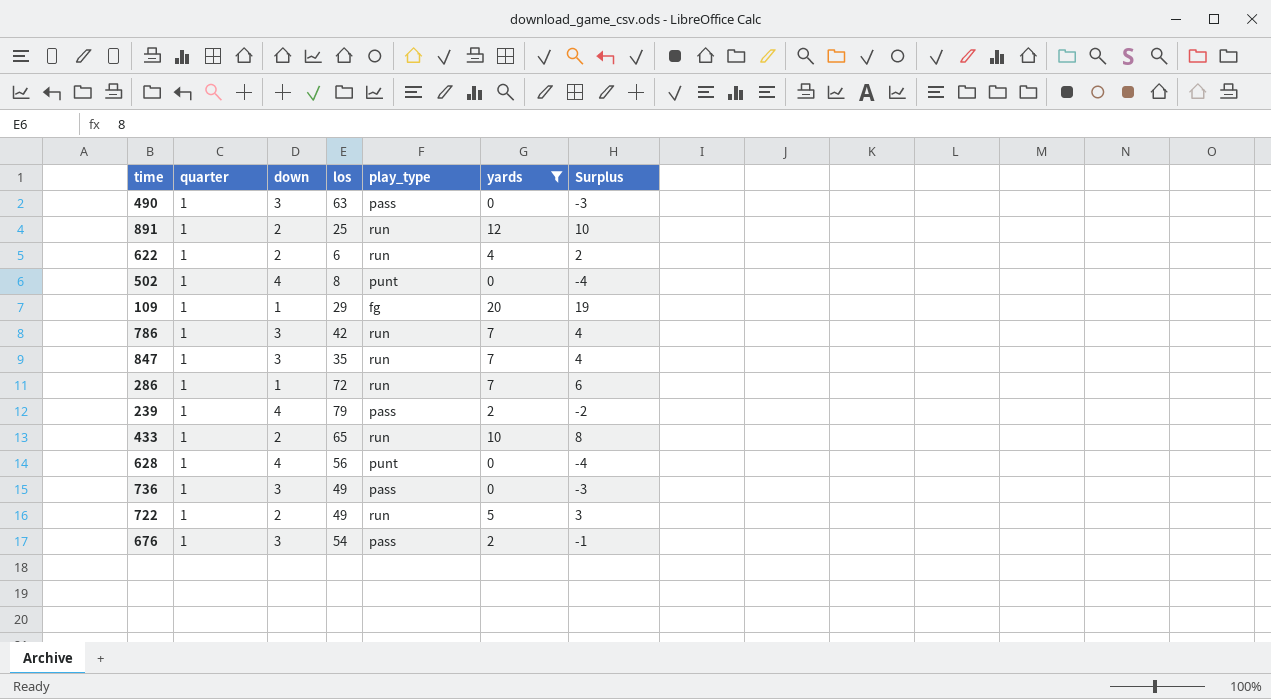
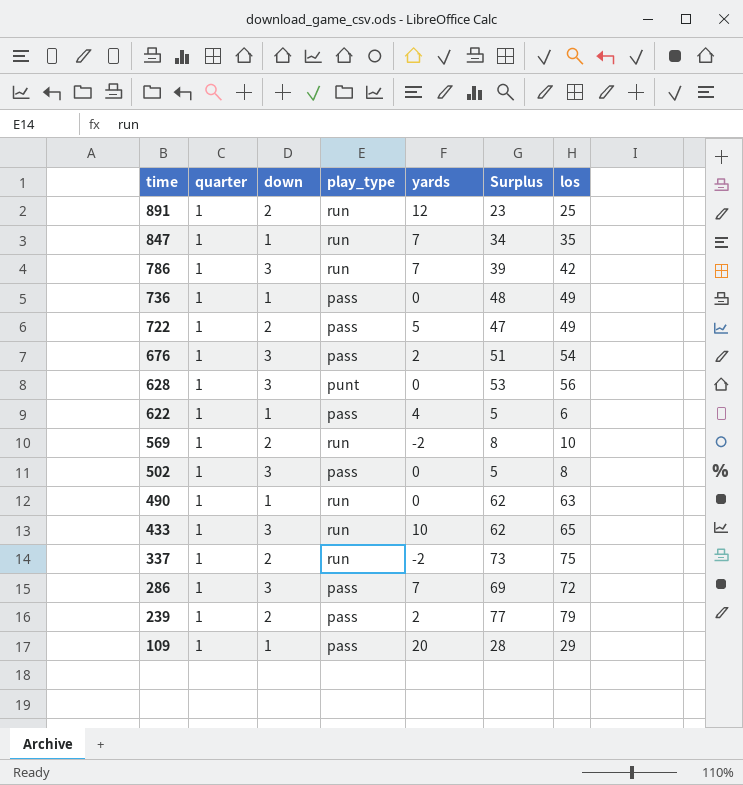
filter: yards != -2 -> none
row order: none -> time descending
column Surplus | formula: [yards] - [down] -> [los] - [down]
column los | position: 4 -> 7
847 | down: 3 -> 1
736 | down: 3 -> 1
722 | play_type: run -> pass
628 | down: 4 -> 3
622 | down: 2 -> 1
622 | play_type: run -> pass
502 | down: 4 -> 3
502 | play_type: punt -> pass
490 | down: 3 -> 1
490 | play_type: pass -> run
433 | down: 2 -> 3
286 | down: 1 -> 3
286 | play_type: run -> pass
239 | down: 4 -> 2
109 | play_type: fg -> pass

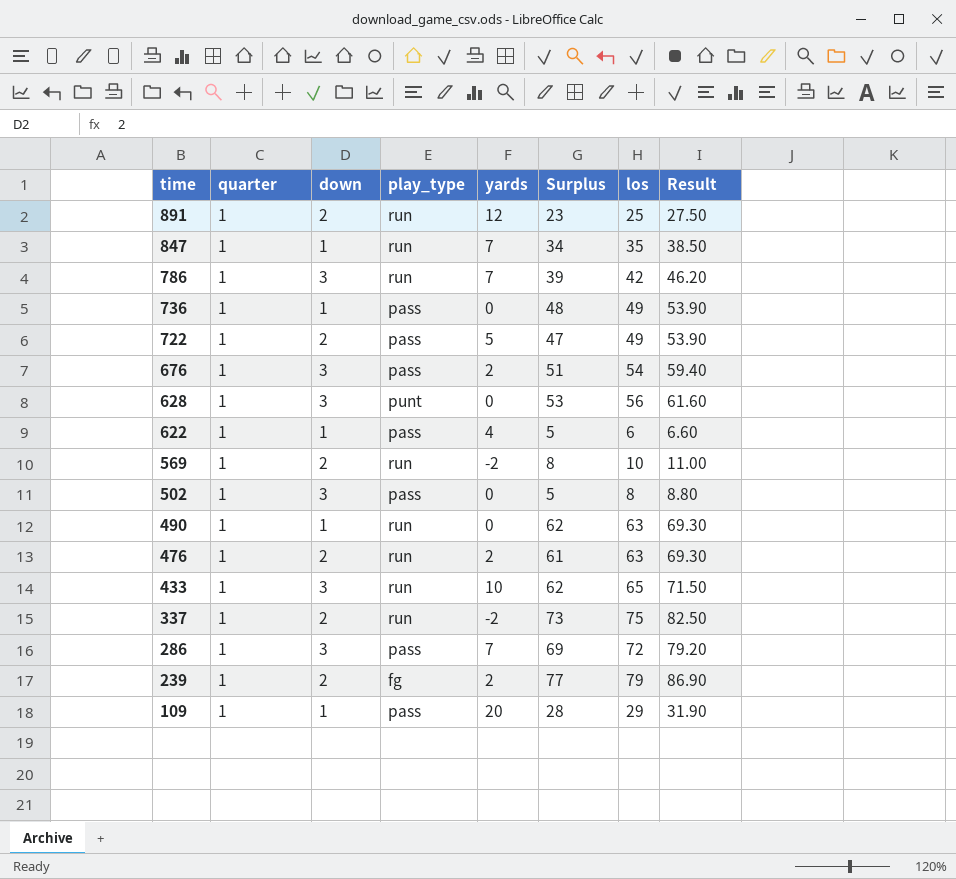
column Result | formula: none -> [los] * 1.1
row 476: none -> 1 | 2 | run | 2 | 61 | 63 | 69.30
239 | play_type: pass -> fg

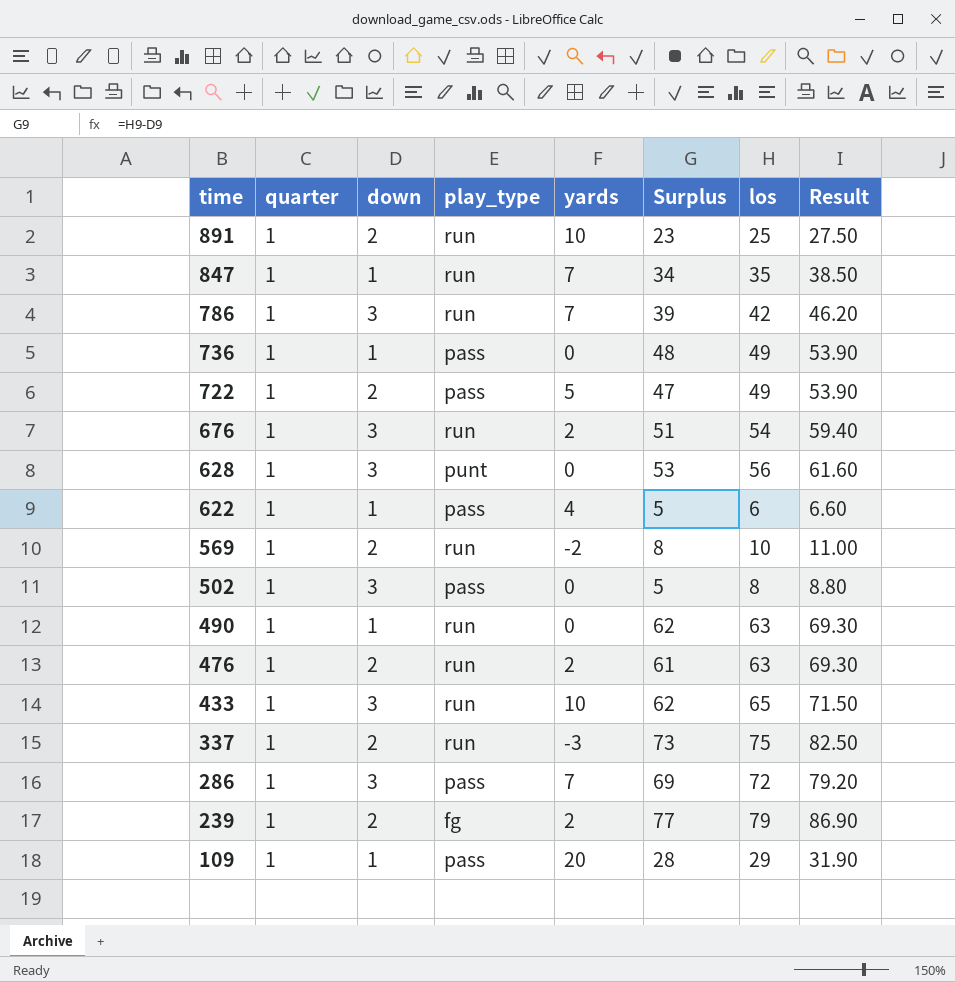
891 | yards: 12 -> 10
676 | play_type: pass -> run
337 | yards: -2 -> -3

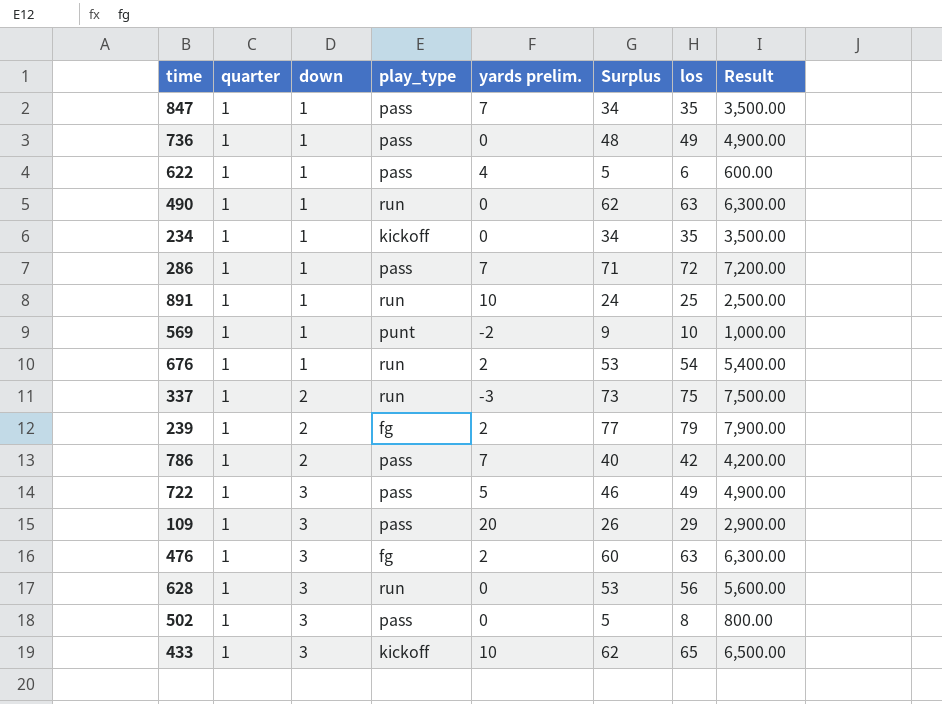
row order: time descending -> down ascending
column name: yards -> yards prelim.
column Result | formula: [los] * 1.1 -> [los] * 100
847 | play_type: run -> pass
row 234: none -> 1 | 1 | kickoff | 0 | 34 | 35 | 3,500.00
286 | down: 3 -> 1
286 | Surplus: 69 -> 71
891 | down: 2 -> 1
891 | Surplus: 23 -> 24
569 | down: 2 -> 1
569 | play_type: run -> punt
569 | Surplus: 8 -> 9
676 | down: 3 -> 1
676 | Surplus: 51 -> 53
786 | down: 3 -> 2
786 | play_type: run -> pass
786 | Surplus: 39 -> 40
722 | down: 2 -> 3
722 | Surplus: 47 -> 46
109 | down: 1 -> 3
109 | Surplus: 28 -> 26
476 | down: 2 -> 3
476 | play_type: run -> fg
476 | Surplus: 61 -> 60
628 | play_type: punt -> run
433 | play_type: run -> kickoff

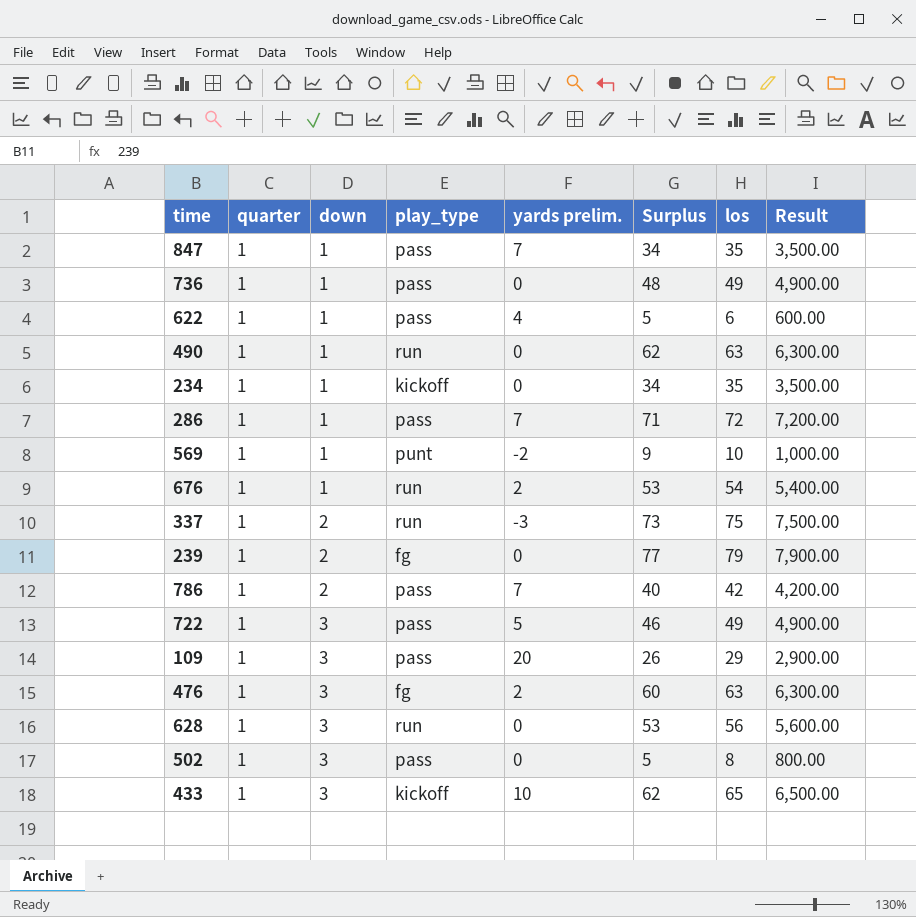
row 891: 1 | 1 | run | 10 | 24 | 25 | 2,500.00 -> none
239 | yards prelim.: 2 -> 0

